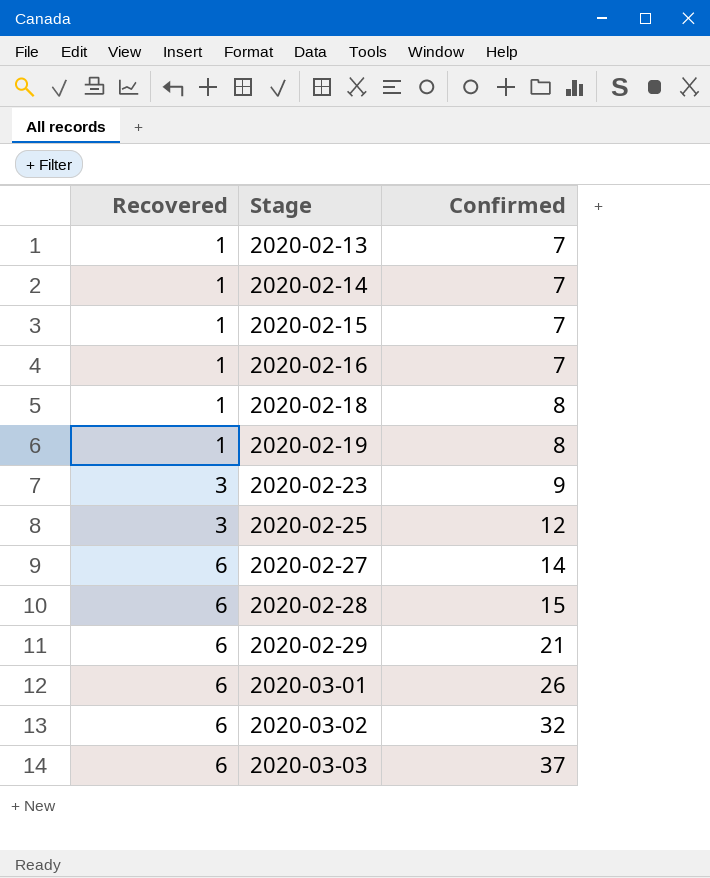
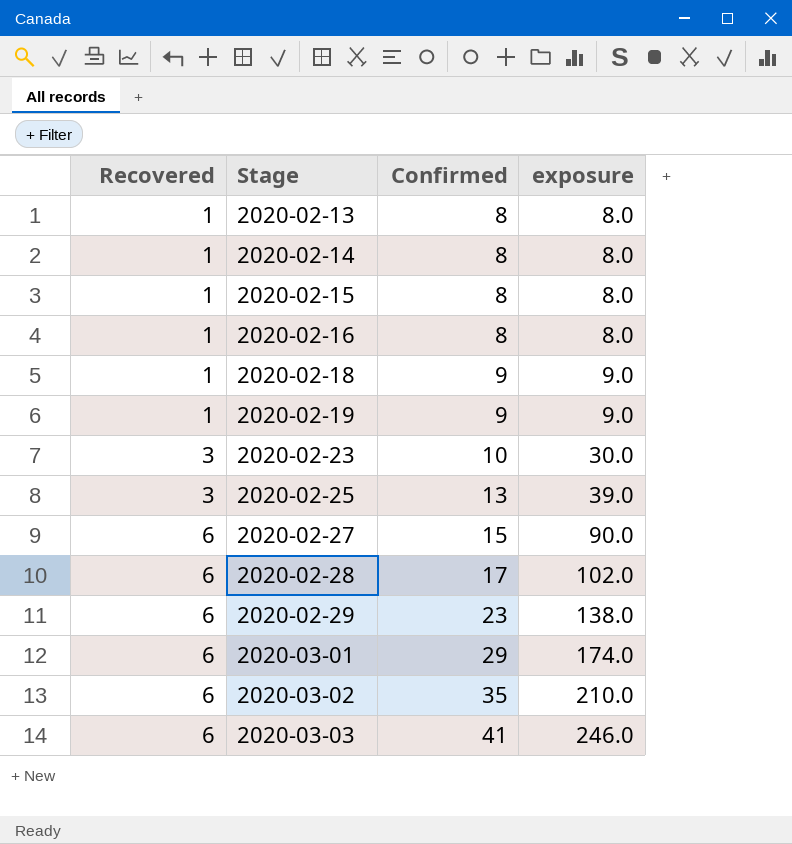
column exposure | formula: none -> [Recovered] * [Confirmed]
2020-02-13 | Confirmed: 7 -> 8
2020-02-14 | Confirmed: 7 -> 8
2020-02-15 | Confirmed: 7 -> 8
2020-02-16 | Confirmed: 7 -> 8
2020-02-18 | Confirmed: 8 -> 9
2020-02-19 | Confirmed: 8 -> 9
2020-02-23 | Confirmed: 9 -> 10
2020-02-25 | Confirmed: 12 -> 13
2020-02-27 | Confirmed: 14 -> 15
2020-02-28 | Confirmed: 15 -> 17
2020-02-29 | Confirmed: 21 -> 23
2020-03-01 | Confirmed: 26 -> 29
2020-03-02 | Confirmed: 32 -> 35
2020-03-03 | Confirmed: 37 -> 41

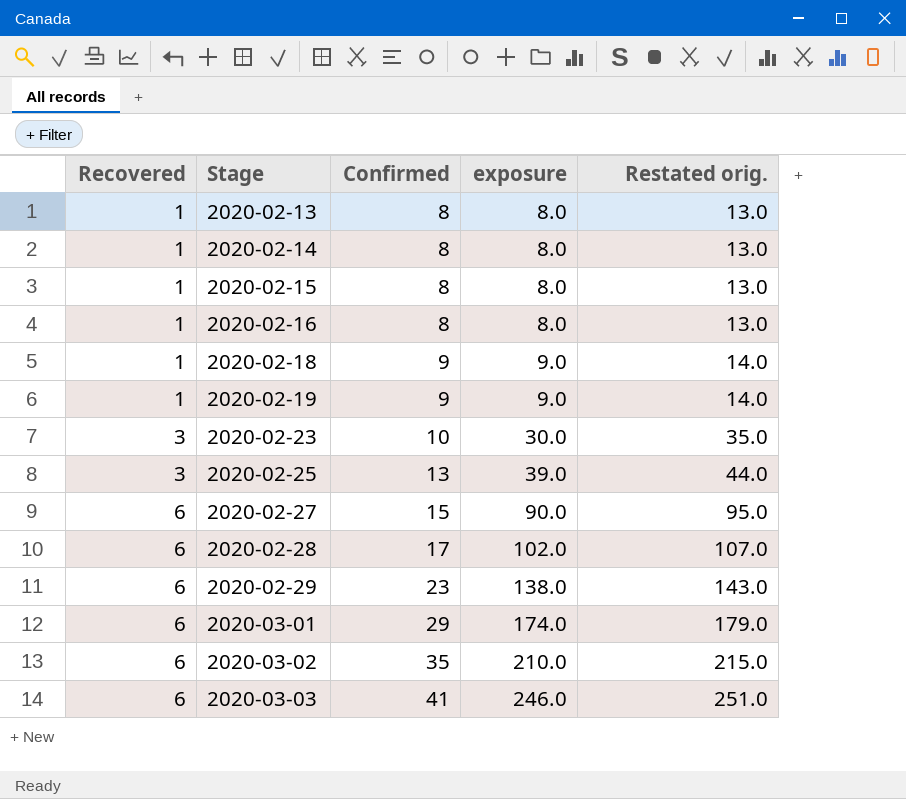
column Restated orig. | formula: none -> [exposure] + 5

